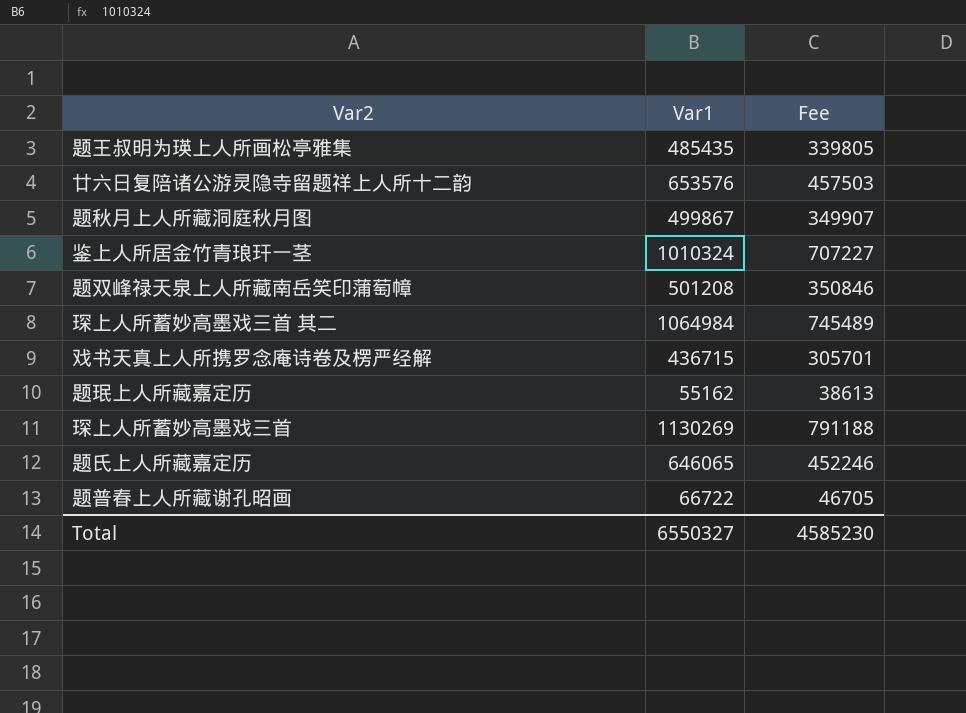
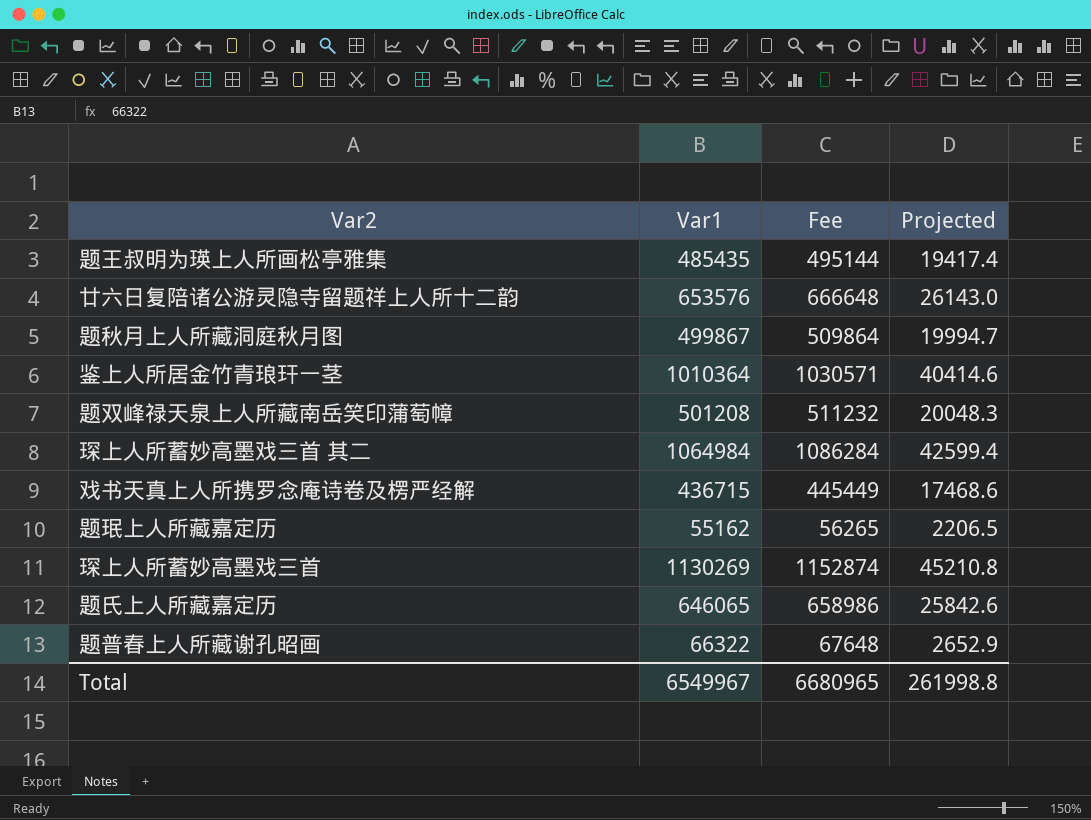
column Fee | formula: [Var1] * 0.7 -> [Var1] * 1.02
column Projected | formula: none -> [Var1] * 0.04
鉴上人所居金竹青琅玕一茎 | Var1: 1010324 -> 1010364
题普春上人所藏谢孔昭画 | Var1: 66722 -> 66322
Total | Var1: 6550327 -> 6549967
Total | Fee: 4585230 -> 6680965

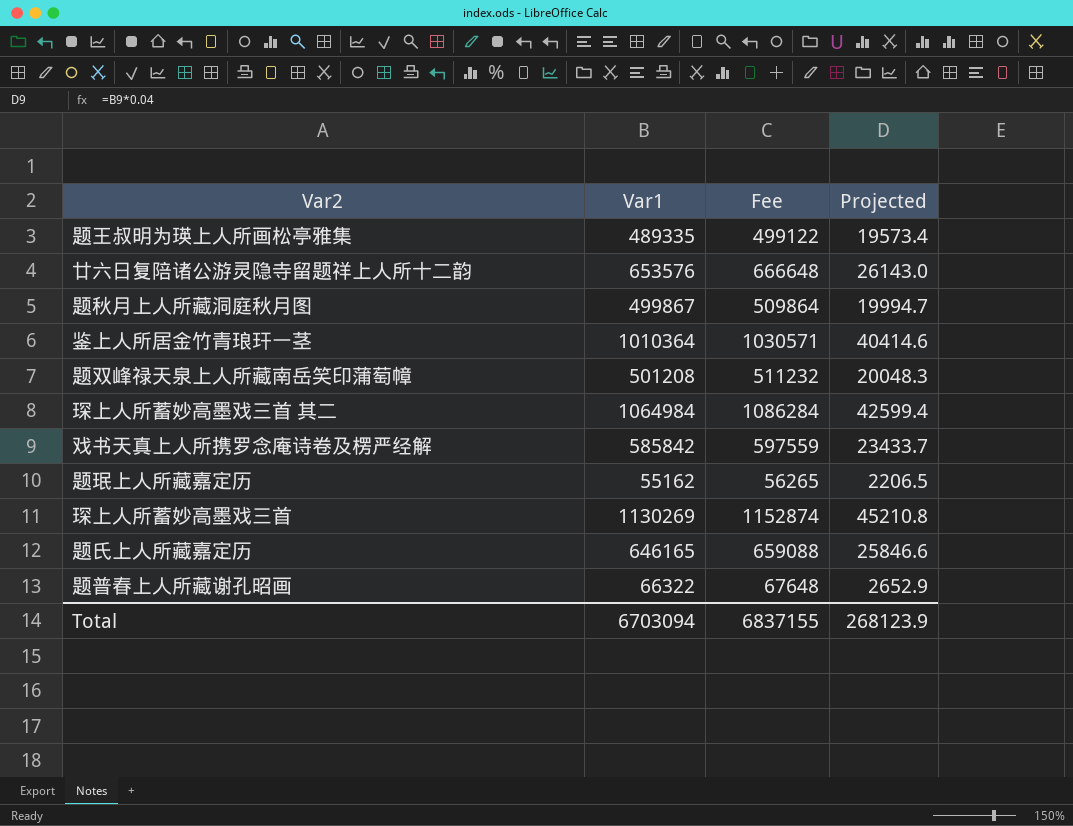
题王叔明为瑛上人所画松亭雅集 | Var1: 485435 -> 489335
题王叔明为瑛上人所画松亭雅集 | Fee: 495144 -> 499122
题王叔明为瑛上人所画松亭雅集 | Projected: 19417.4 -> 19573.4
戏书天真上人所携罗念庵诗卷及楞严经解 | Var1: 436715 -> 585842
戏书天真上人所携罗念庵诗卷及楞严经解 | Fee: 445449 -> 597559
戏书天真上人所携罗念庵诗卷及楞严经解 | Projected: 17468.6 -> 23433.7
题氏上人所藏嘉定历 | Var1: 646065 -> 646165
题氏上人所藏嘉定历 | Fee: 658986 -> 659088
题氏上人所藏嘉定历 | Projected: 25842.6 -> 25846.6
Total | Var1: 6549967 -> 6703094
Total | Fee: 6680965 -> 6837155
Total | Projected: 261998.8 -> 268123.9

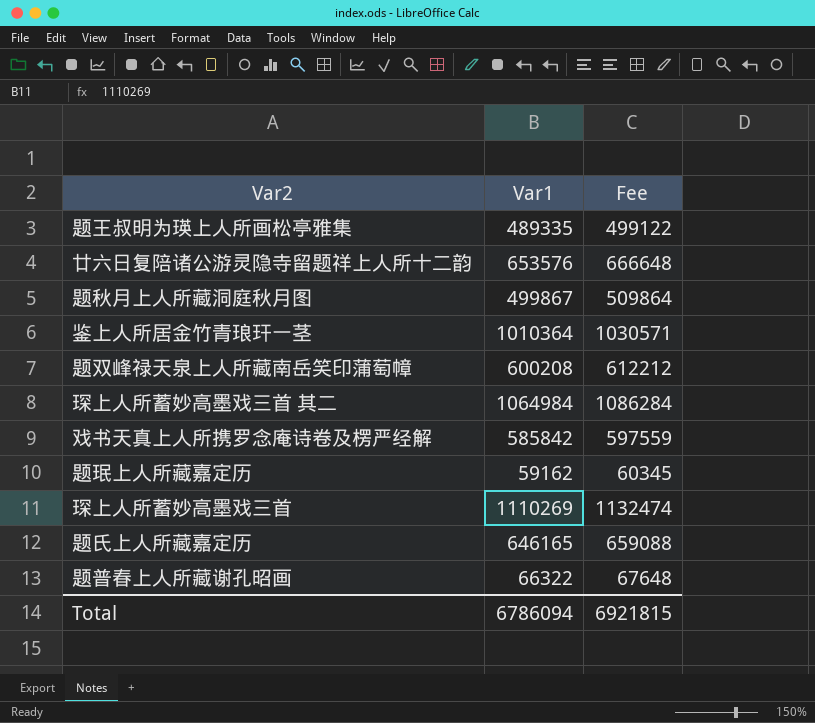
column Projected | formula: [Var1] * 0.04 -> none
题双峰禄天泉上人所藏南岳笑印蒲萄幛 | Var1: 501208 -> 600208
题双峰禄天泉上人所藏南岳笑印蒲萄幛 | Fee: 511232 -> 612212
题珉上人所藏嘉定历 | Var1: 55162 -> 59162
题珉上人所藏嘉定历 | Fee: 56265 -> 60345
琛上人所蓄妙高墨戏三首 | Var1: 1130269 -> 1110269
琛上人所蓄妙高墨戏三首 | Fee: 1152874 -> 1132474
Total | Var1: 6703094 -> 6786094
Total | Fee: 6837155 -> 6921815

